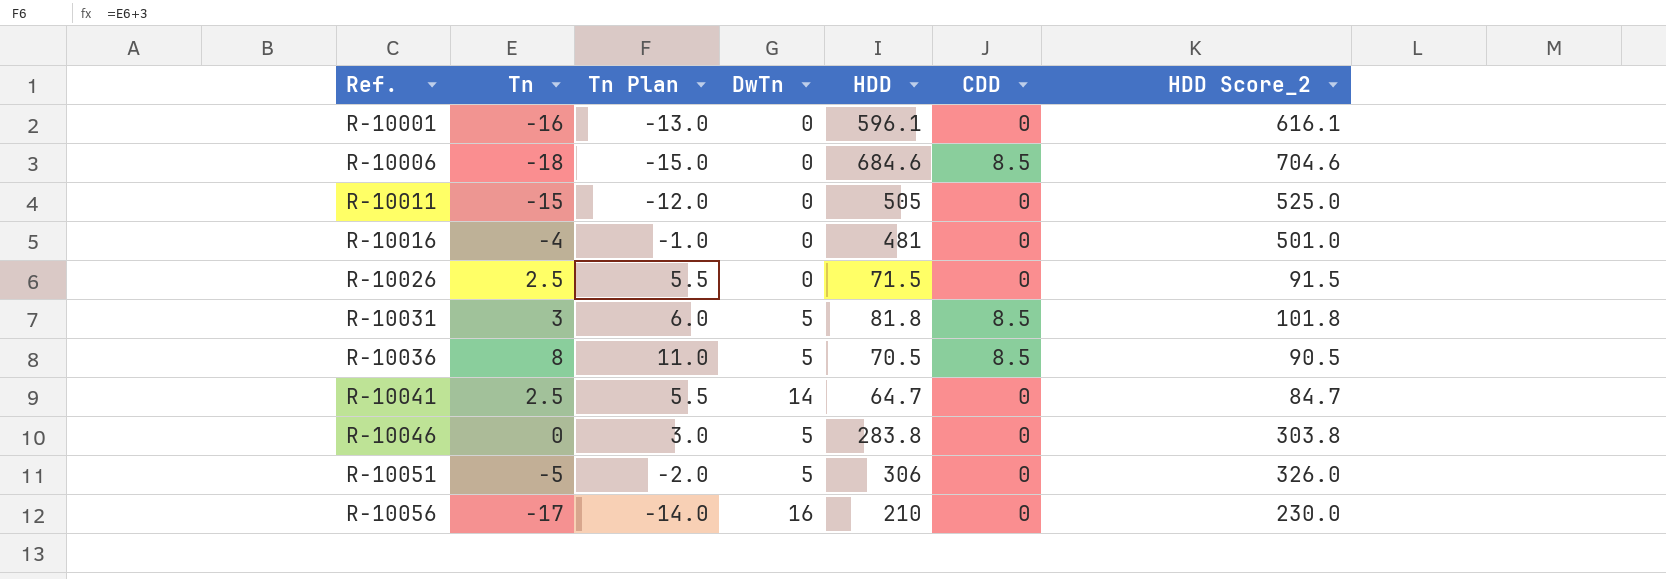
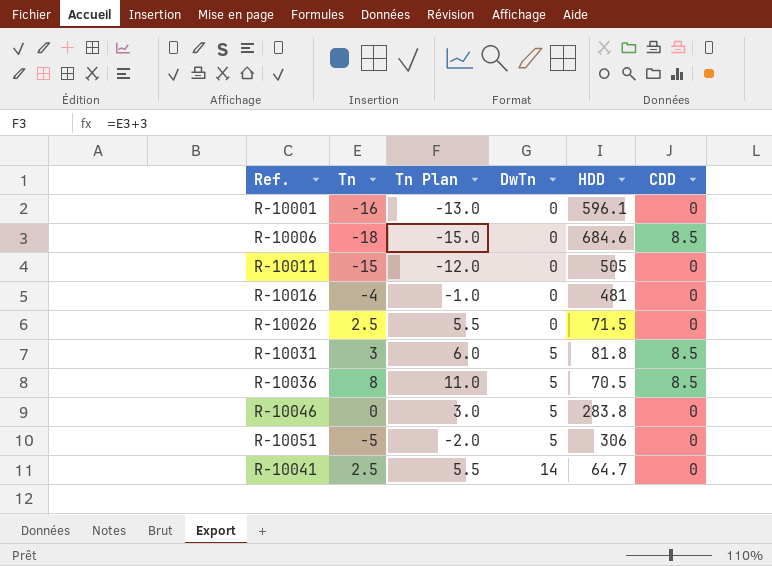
row order: Ref. ascending -> DwTn ascending
column HDD Score_2 | formula: [HDD] + 20 -> none
row R-10056: -17 | -14.0 | 16 | 210 | 0 | 230.0 -> none

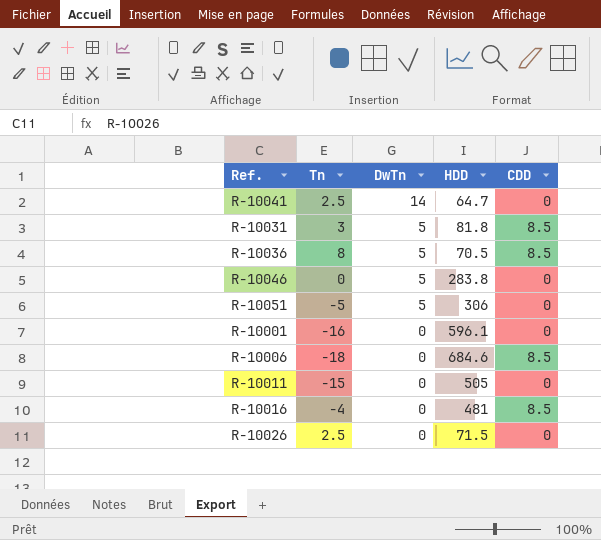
row order: DwTn ascending -> DwTn descending
column Tn Plan | formula: [Tn] + 3 -> none
R-10016 | CDD: 0 -> 8.5

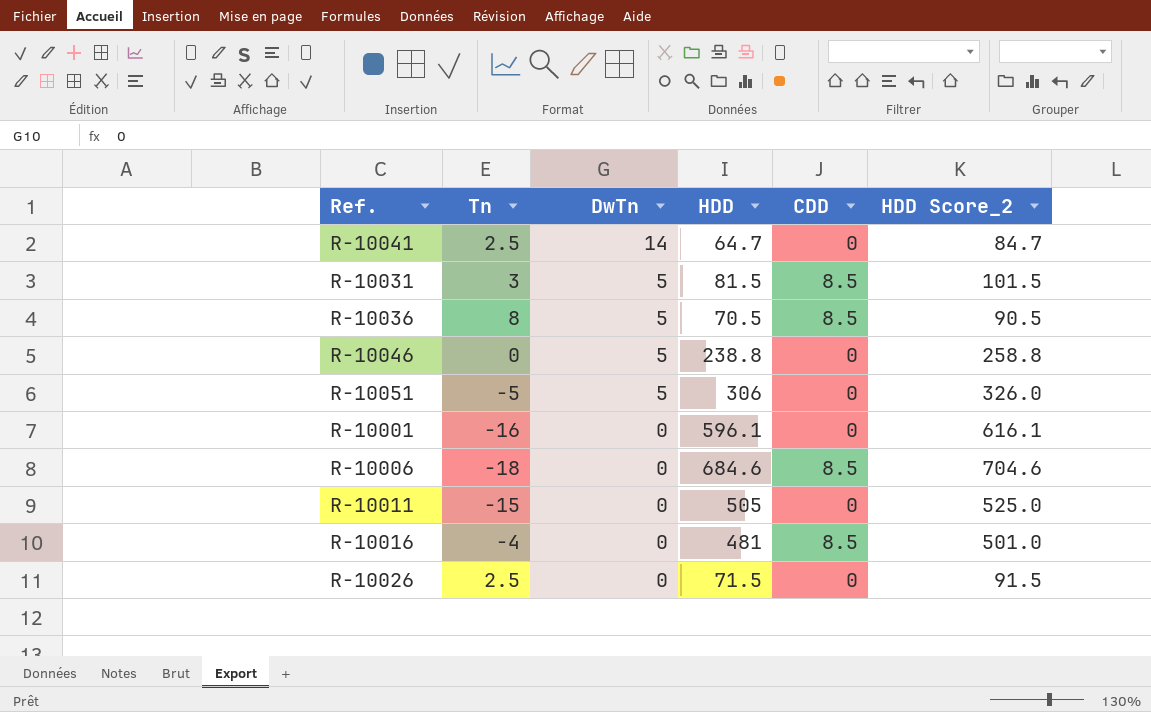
column HDD Score_2 | formula: none -> [HDD] + 20
R-10031 | HDD: 81.8 -> 81.5
R-10046 | HDD: 283.8 -> 238.8

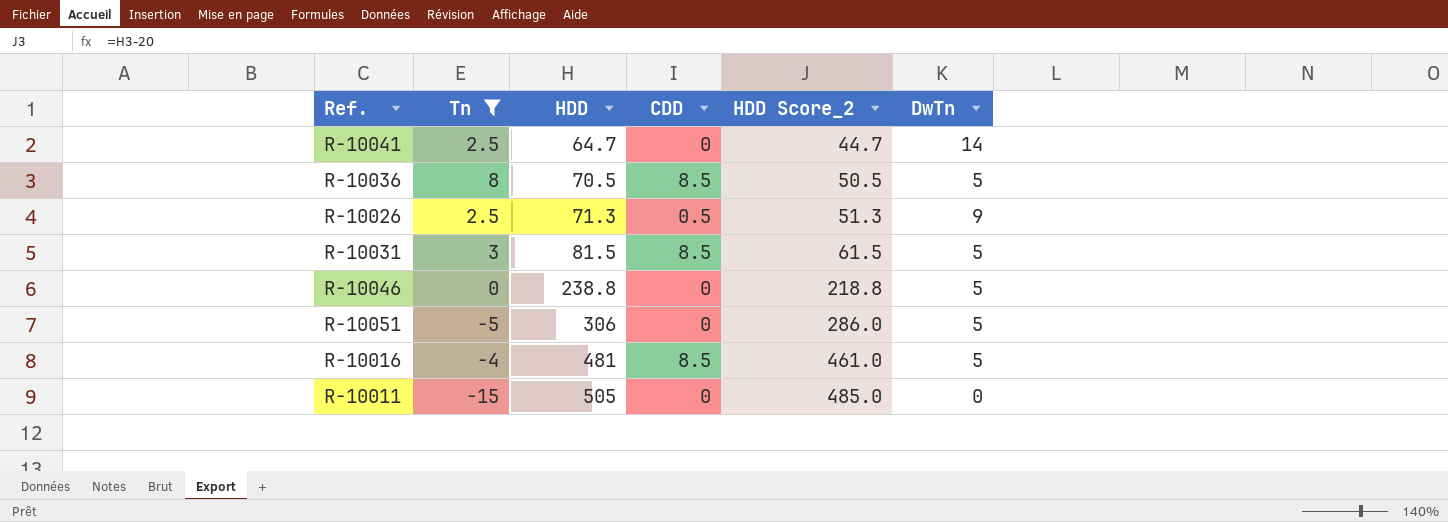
filter: none -> Tn >= -15
row order: DwTn descending -> HDD ascending
column HDD Score_2 | formula: [HDD] + 20 -> [HDD] - 20
column DwTn | position: 3 -> 6
R-10026 | HDD: 71.5 -> 71.3
R-10026 | CDD: 0 -> 0.5
R-10026 | DwTn: 0 -> 9
R-10016 | DwTn: 0 -> 5

